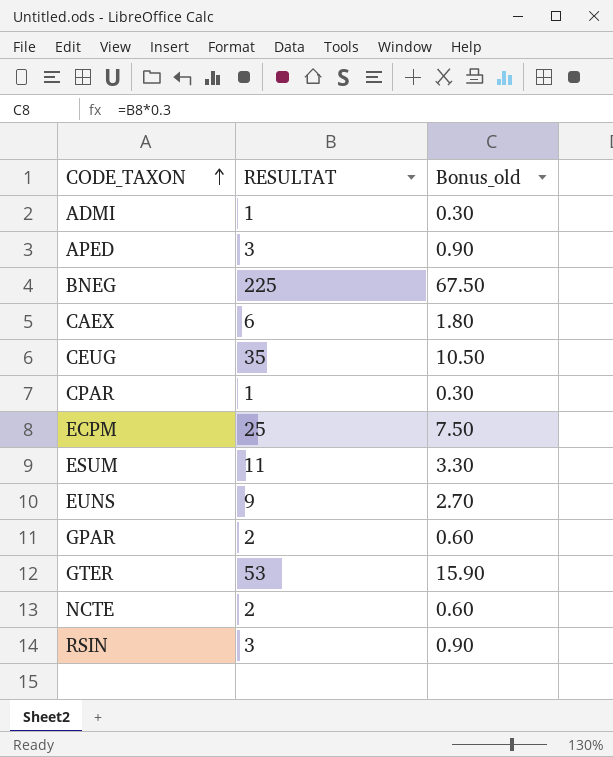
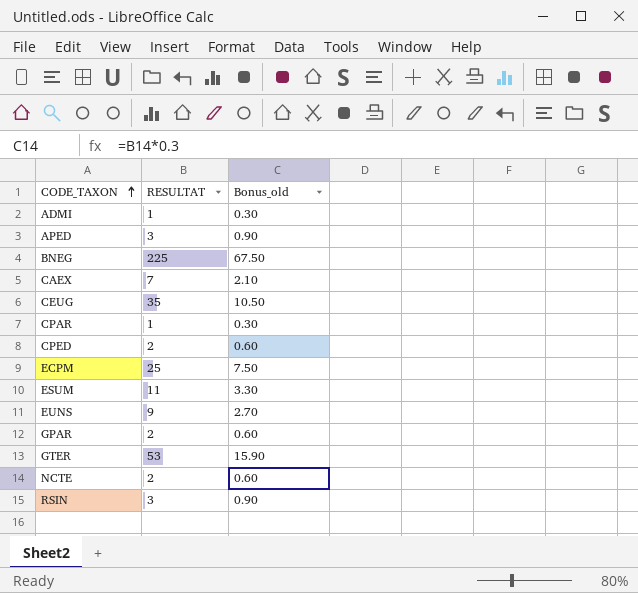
CAEX | RESULTAT: 6 -> 7
CAEX | Bonus_old: 1.80 -> 2.10
row CPED: none -> 2 | 0.60

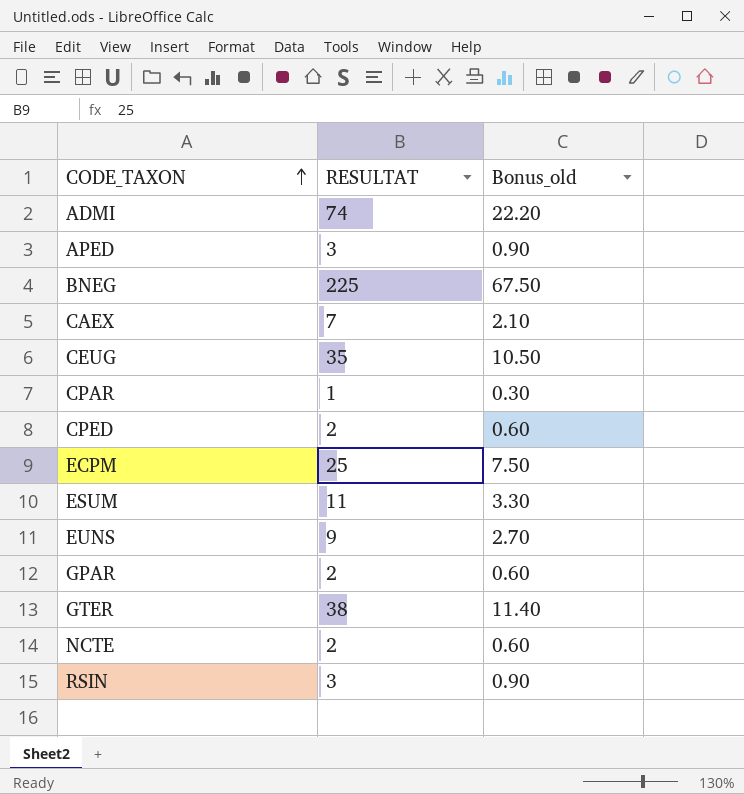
ADMI | RESULTAT: 1 -> 74
ADMI | Bonus_old: 0.30 -> 22.20
GTER | RESULTAT: 53 -> 38
GTER | Bonus_old: 15.90 -> 11.40

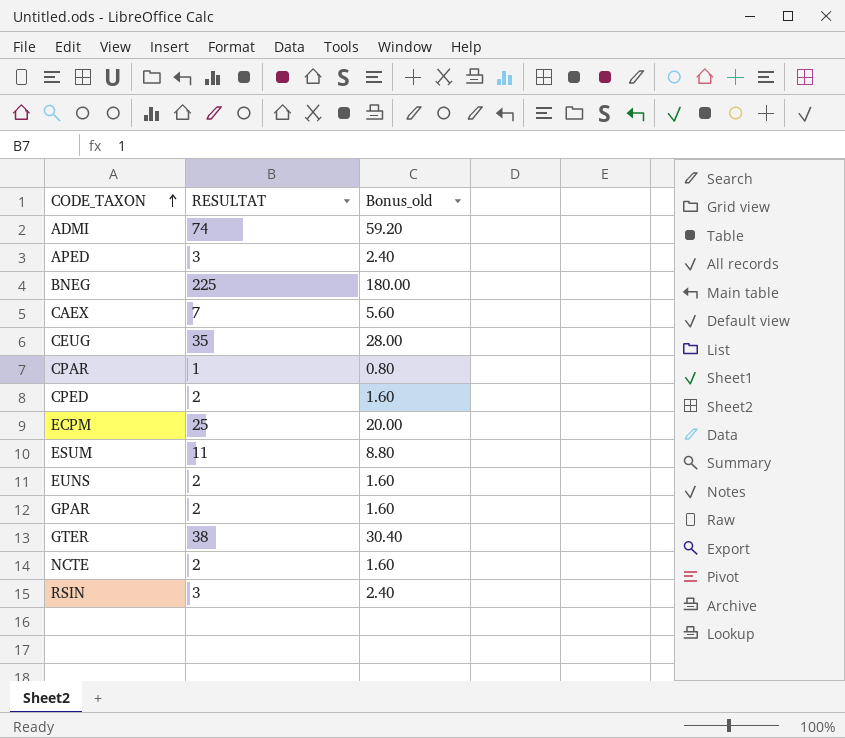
column Bonus_old | formula: [RESULTAT] * 0.3 -> [RESULTAT] * 0.8
EUNS | RESULTAT: 9 -> 2

